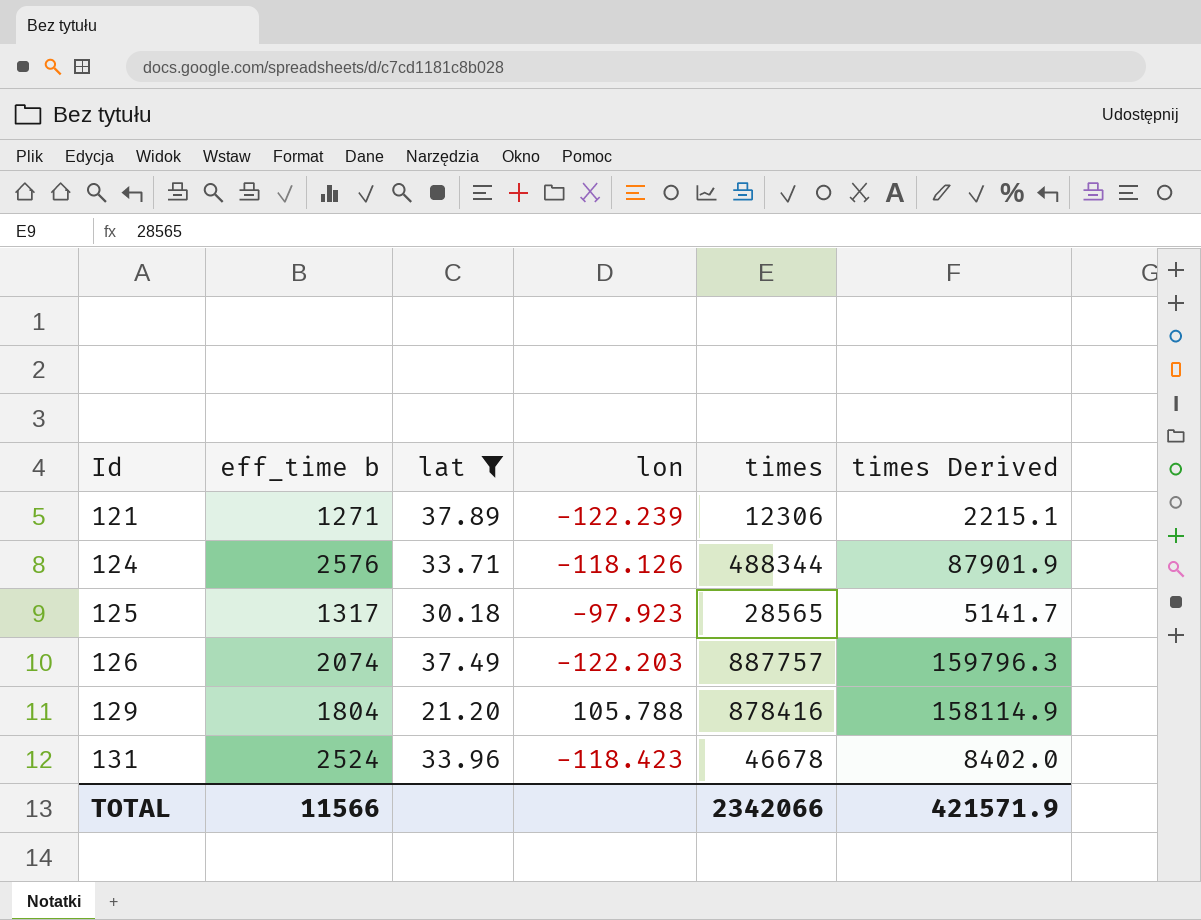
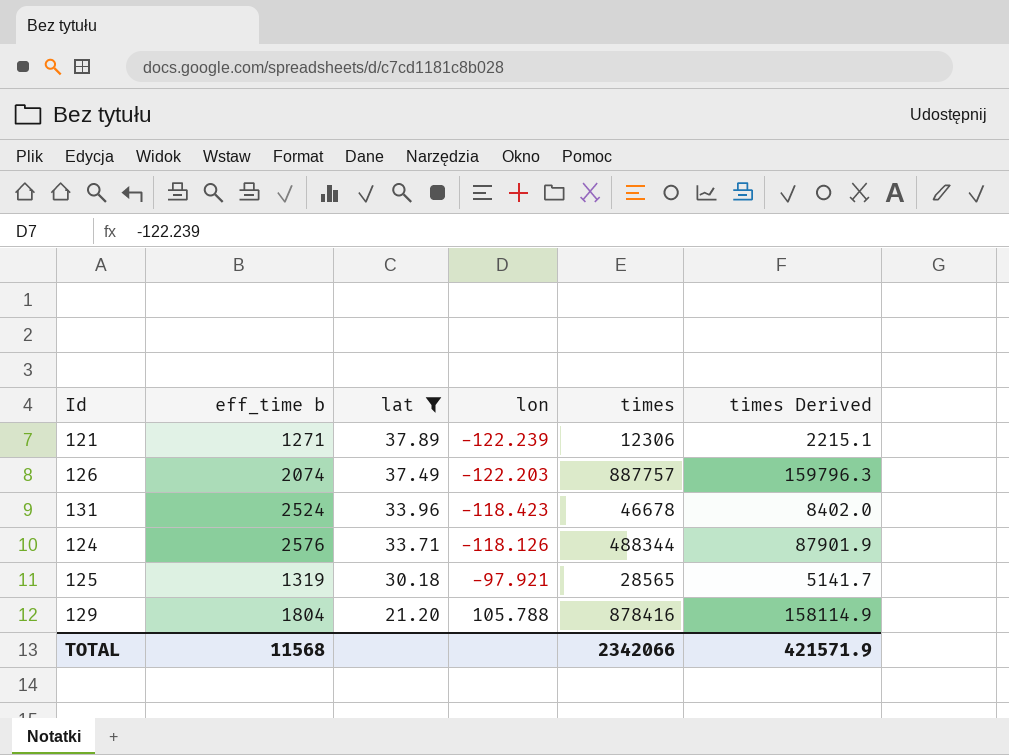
row order: Id ascending -> lat descending
125 | eff_time b: 1317 -> 1319
125 | lon: -97.923 -> -97.921
TOTAL | eff_time b: 11566 -> 11568

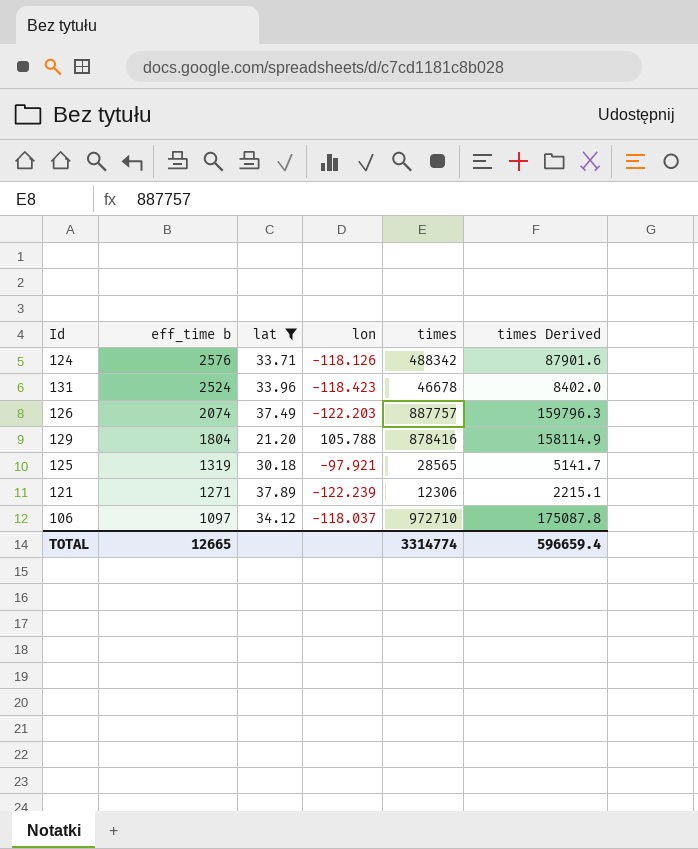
row order: lat descending -> eff_time b descending
124 | times: 488344 -> 488342
124 | times Derived: 87901.9 -> 87901.6
row 106: none -> 1097 | 34.12 | -118.037 | 972710 | 175087.8
TOTAL | eff_time b: 11568 -> 12665
TOTAL | times: 2342066 -> 3314774
TOTAL | times Derived: 421571.9 -> 596659.4

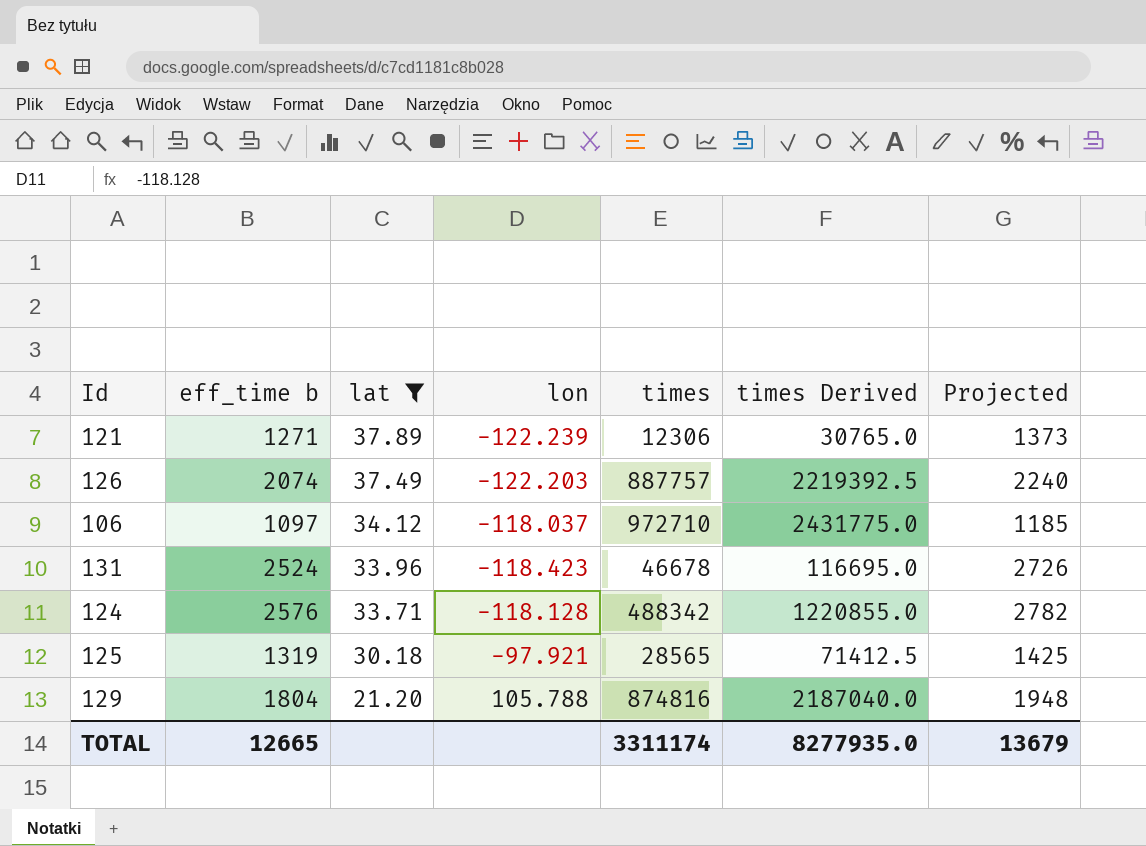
row order: eff_time b descending -> lat descending
column times Derived | formula: [times] * 0.18 -> [times] * 2.5
column Projected | formula: none -> [eff_time b] * 1.08
124 | lon: -118.126 -> -118.128
129 | times: 878416 -> 874816
TOTAL | times: 3314774 -> 3311174
TOTAL | times Derived: 596659.4 -> 8277935.0

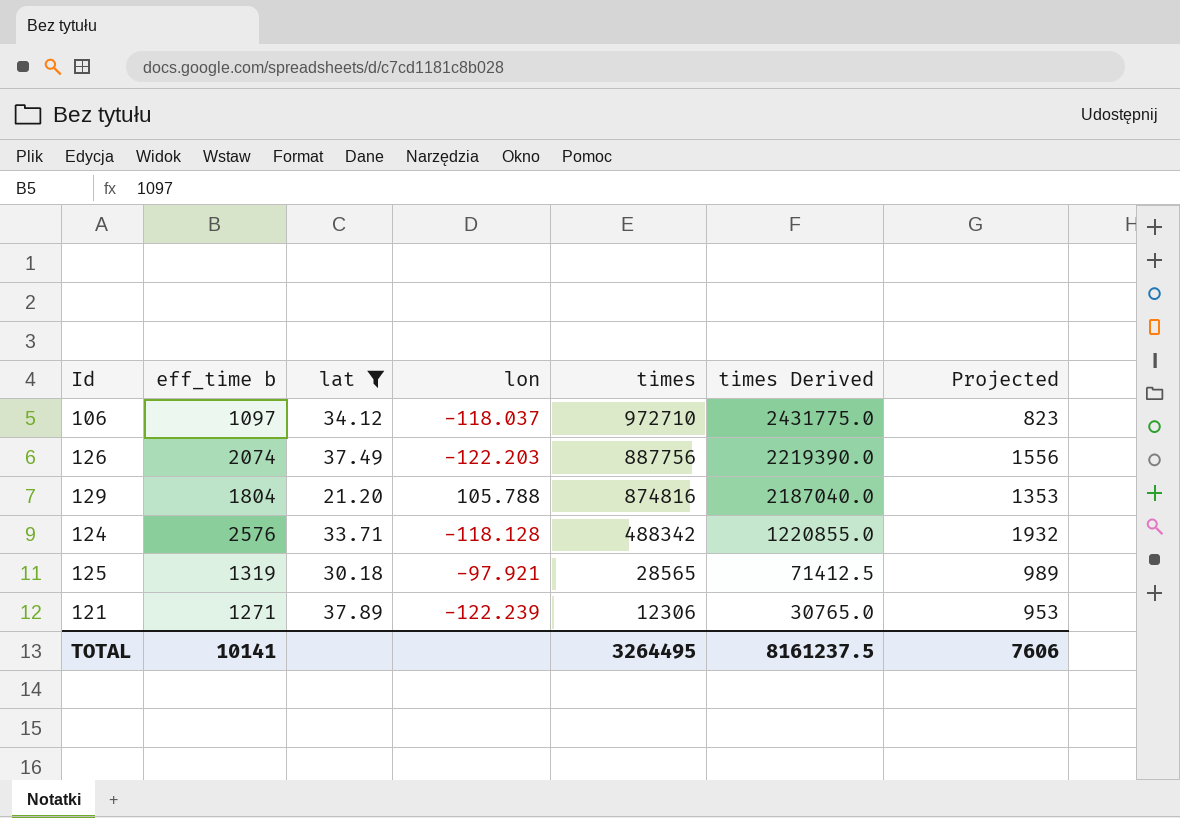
row order: lat descending -> times descending
column Projected | formula: [eff_time b] * 1.08 -> [eff_time b] * 0.75
row 131: 2524 | 33.96 | -118.423 | 46678 | 116695.0 | 2726 -> none
126 | times: 887757 -> 887756
126 | times Derived: 2219392.5 -> 2219390.0
TOTAL | eff_time b: 12665 -> 10141
TOTAL | times: 3311174 -> 3264495
TOTAL | times Derived: 8277935.0 -> 8161237.5
TOTAL | Projected: 13679 -> 7606

